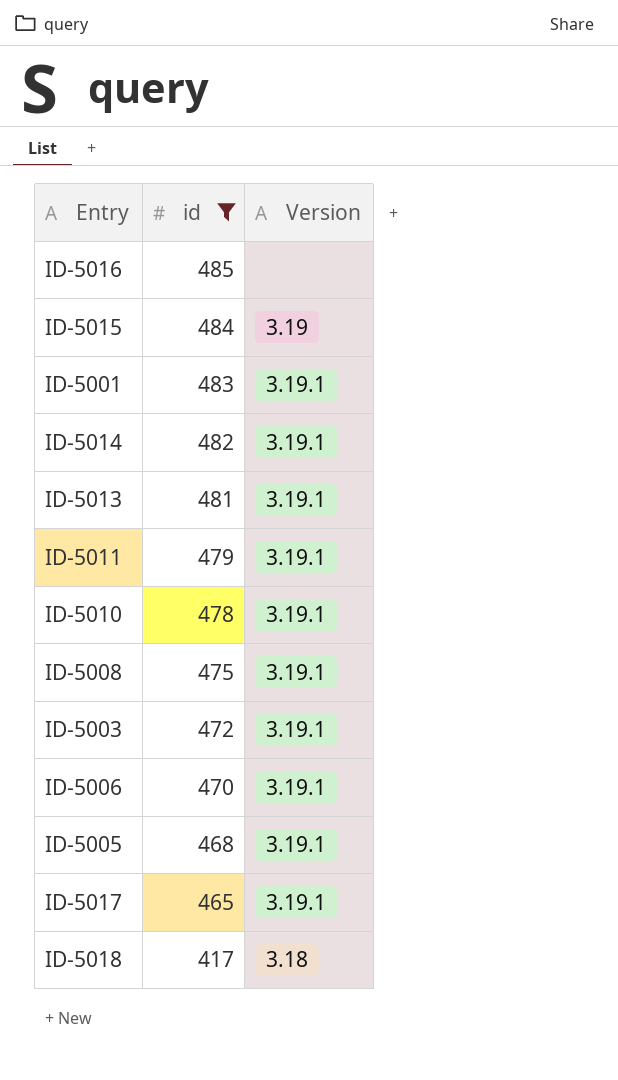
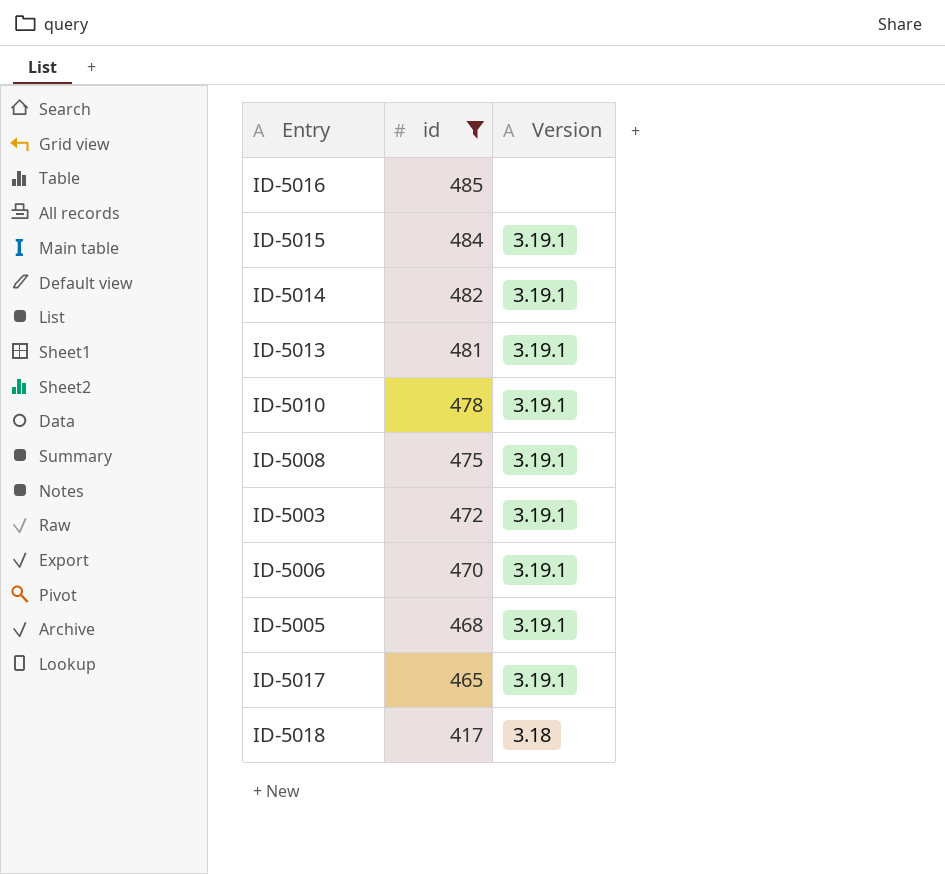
row ID-5001: 483 | 3.19.1 -> none
row ID-5011: 479 | 3.19.1 -> none
ID-5015 | Version: 3.19 -> 3.19.1

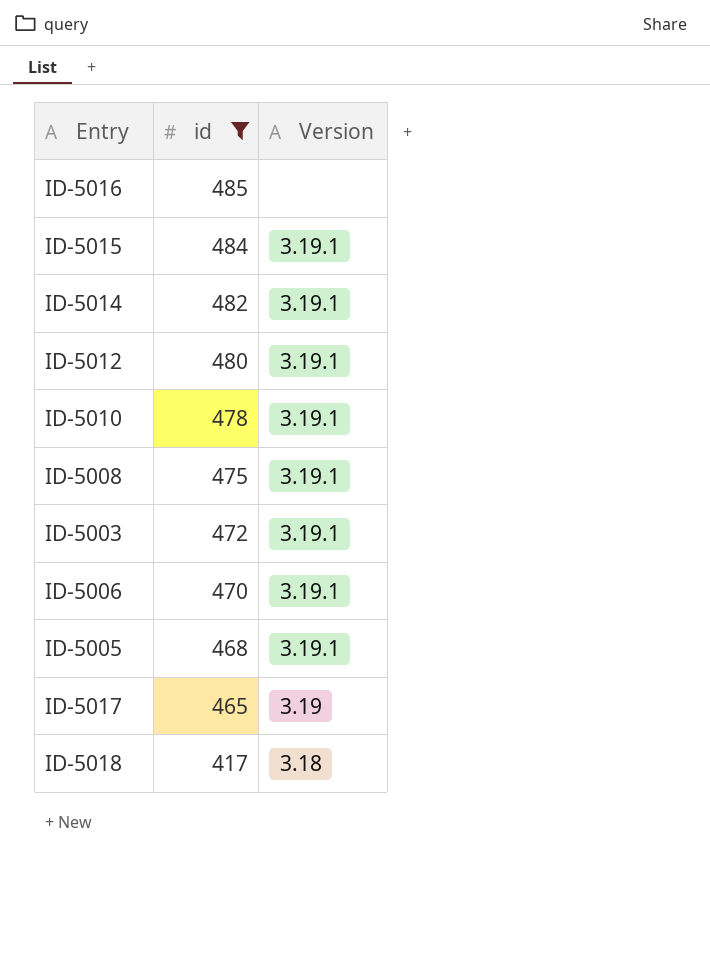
row ID-5013: 481 | 3.19.1 -> none
row ID-5012: none -> 480 | 3.19.1
ID-5017 | Version: 3.19.1 -> 3.19

